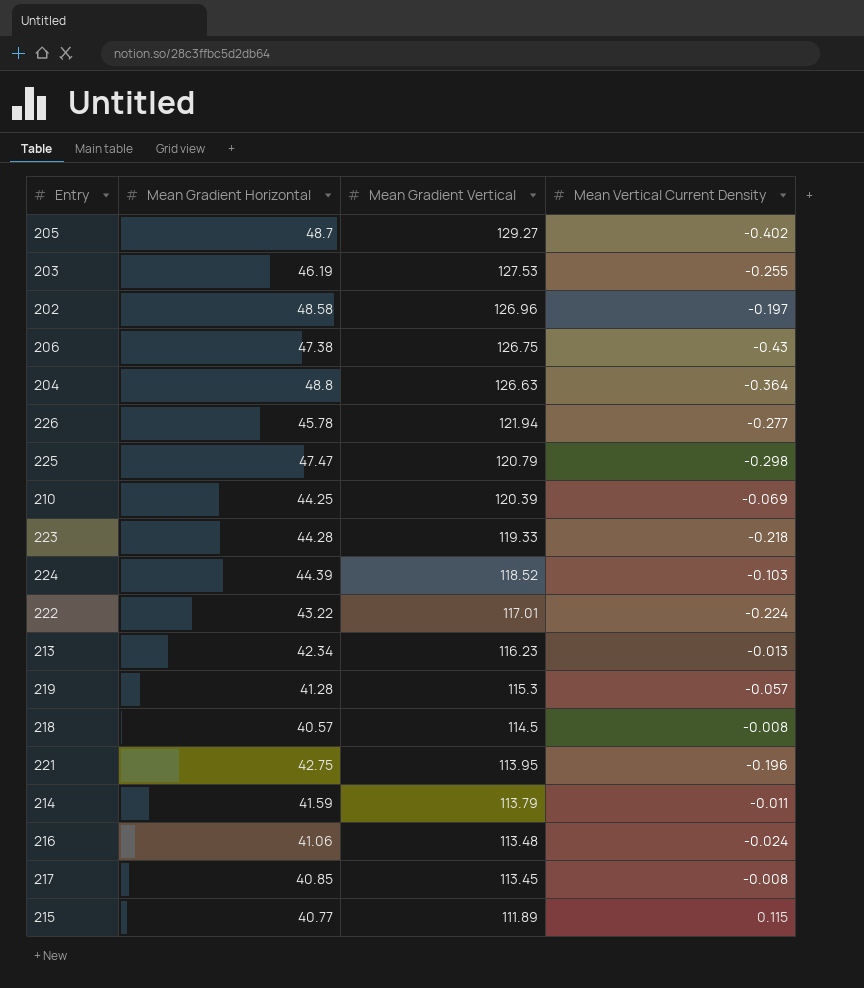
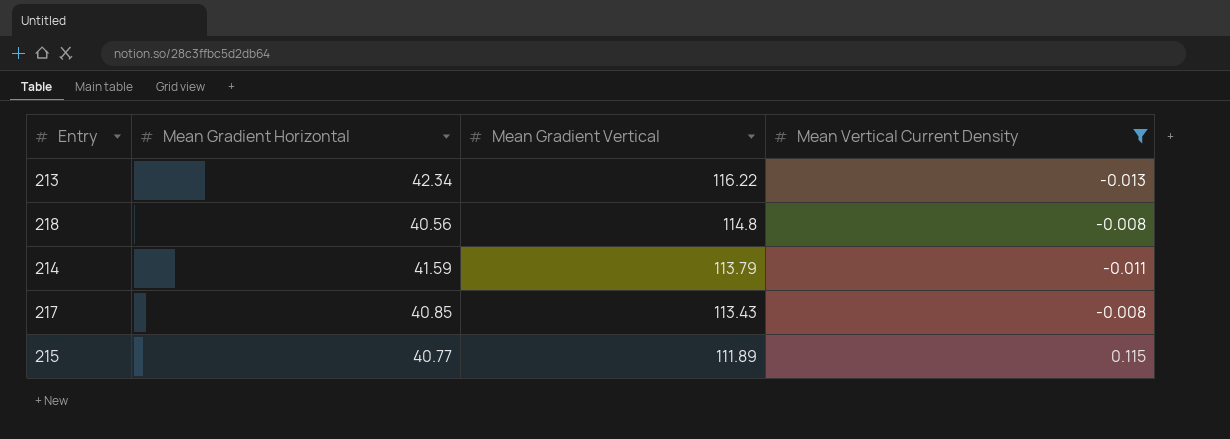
filter: none -> Mean Vertical Current Density >= -0.013
213 | Mean Gradient Vertical: 116.23 -> 116.22
218 | Mean Gradient Horizontal: 40.57 -> 40.56
218 | Mean Gradient Vertical: 114.5 -> 114.8
217 | Mean Gradient Vertical: 113.45 -> 113.43

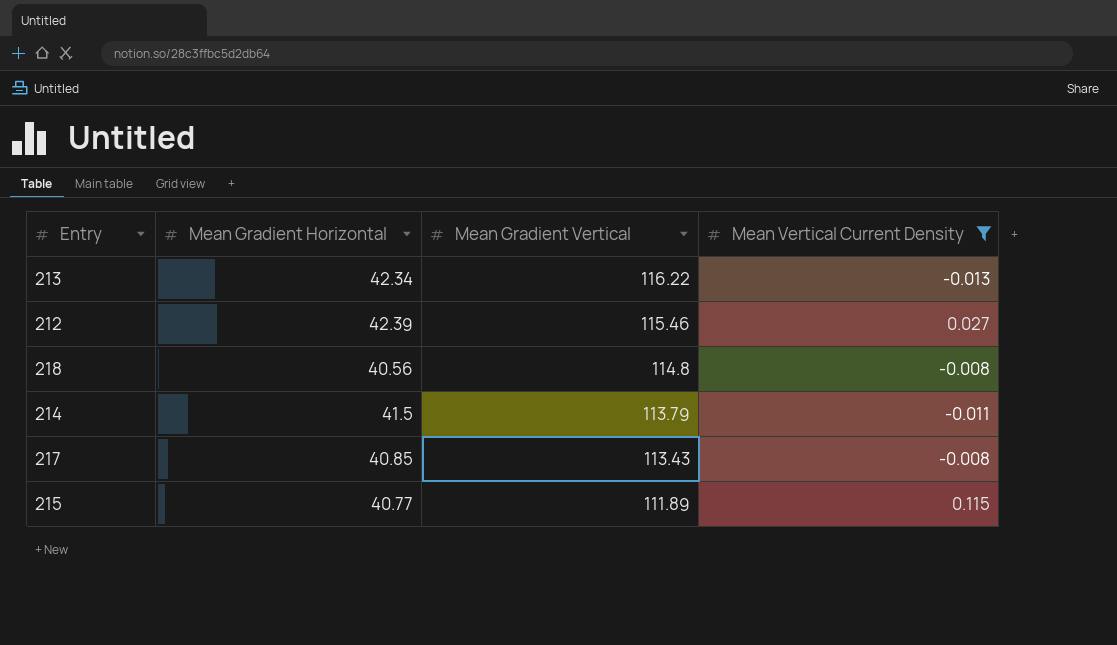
row 212: none -> 42.39 | 115.46 | 0.027
214 | Mean Gradient Horizontal: 41.59 -> 41.5

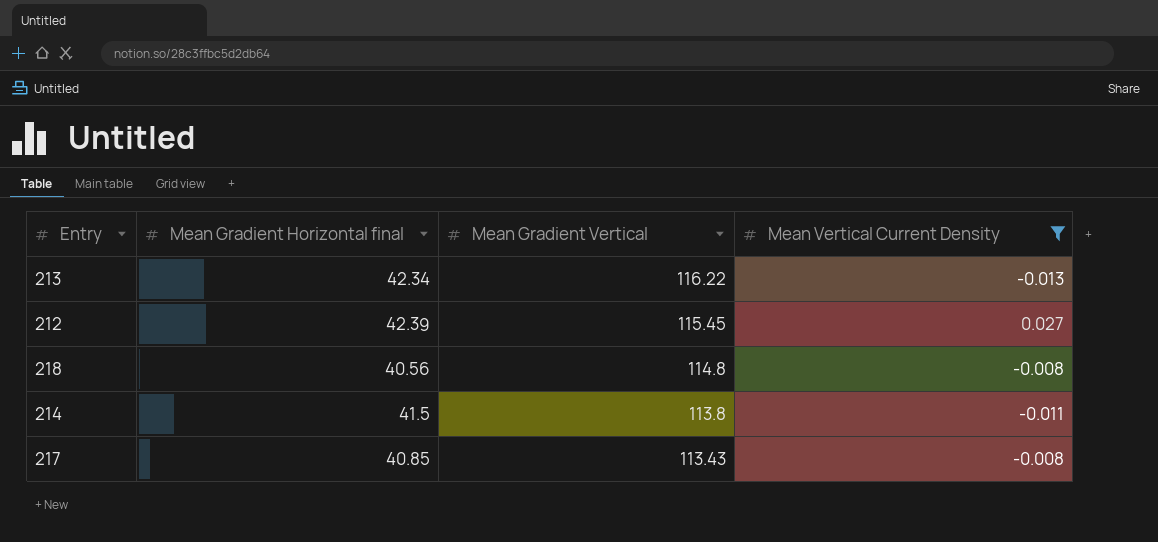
column name: Mean Gradient Horizontal -> Mean Gradient Horizontal final
row 215: 40.77 | 111.89 | 0.115 -> none
212 | Mean Gradient Vertical: 115.46 -> 115.45
214 | Mean Gradient Vertical: 113.79 -> 113.8

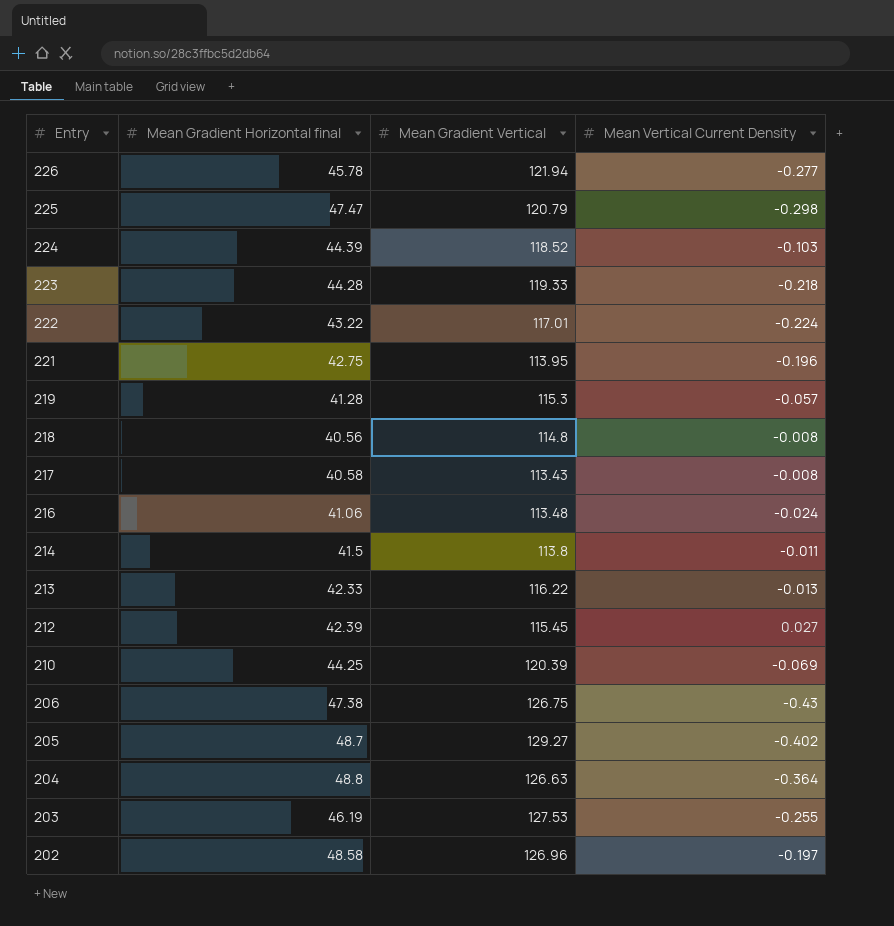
filter: Mean Vertical Current Density >= -0.013 -> none
row order: Mean Gradient Vertical descending -> Entry descending
217 | Mean Gradient Horizontal final: 40.85 -> 40.58
213 | Mean Gradient Horizontal final: 42.34 -> 42.33

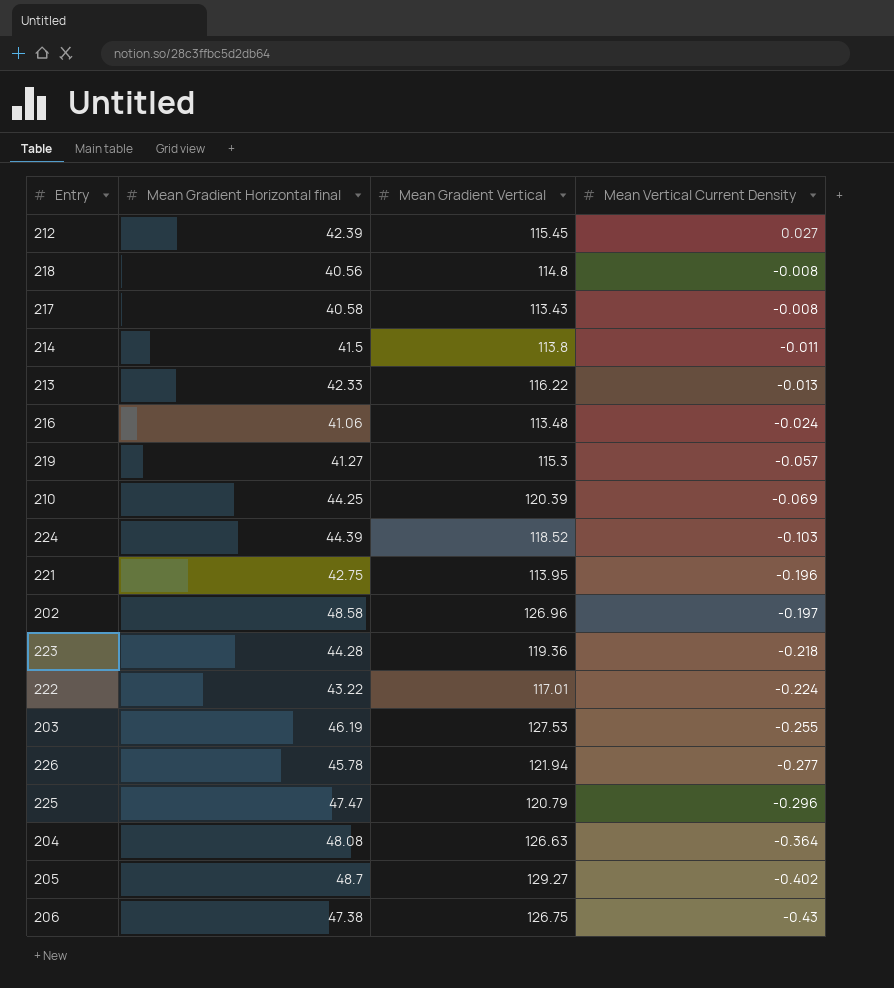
row order: Entry descending -> Mean Vertical Current Density descending
219 | Mean Gradient Horizontal final: 41.28 -> 41.27
223 | Mean Gradient Vertical: 119.33 -> 119.36
225 | Mean Vertical Current Density: -0.298 -> -0.296
204 | Mean Gradient Horizontal final: 48.8 -> 48.08

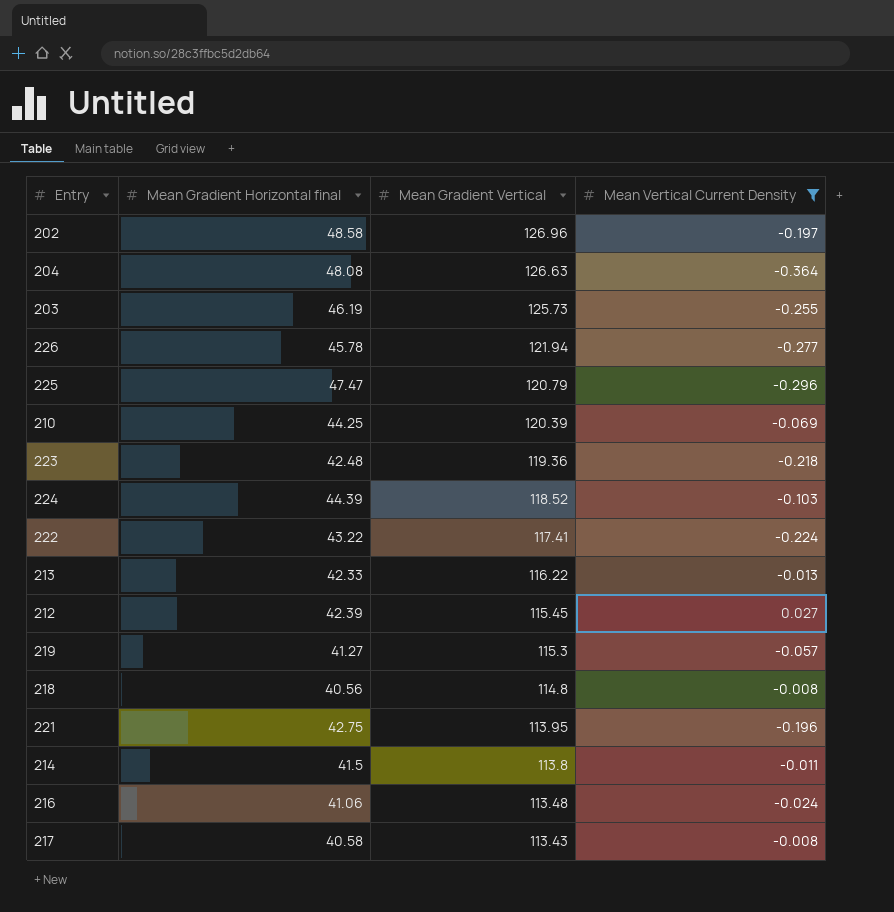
filter: none -> Mean Vertical Current Density >= -0.364
row order: Mean Vertical Current Density descending -> Mean Gradient Vertical descending
203 | Mean Gradient Vertical: 127.53 -> 125.73
223 | Mean Gradient Horizontal final: 44.28 -> 42.48
222 | Mean Gradient Vertical: 117.01 -> 117.41

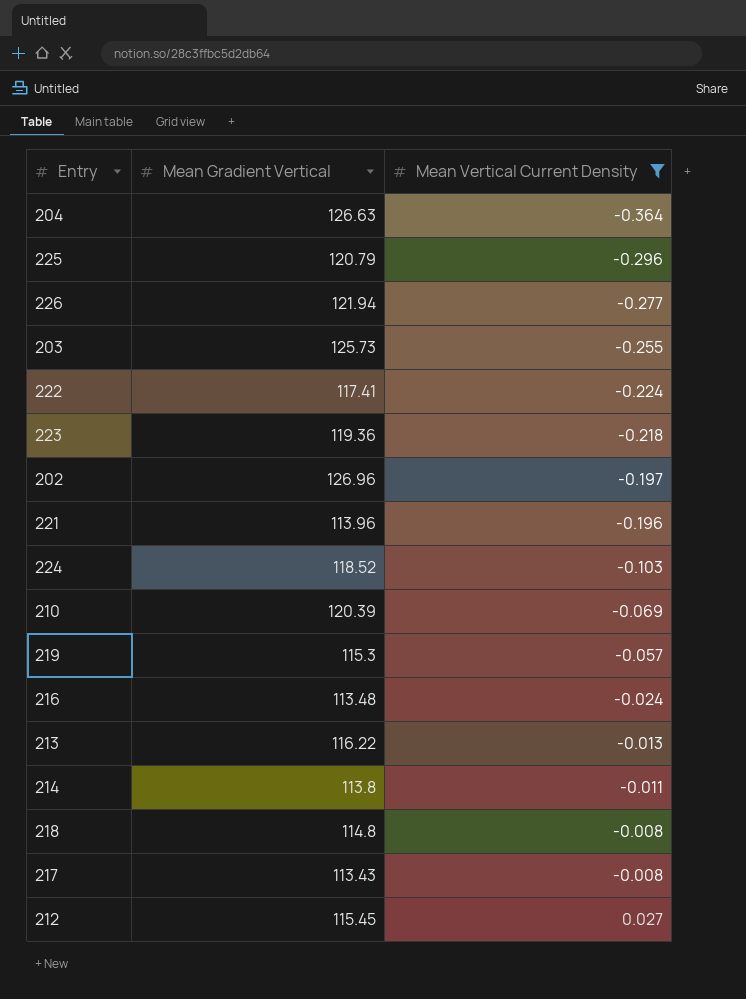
row order: Mean Gradient Vertical descending -> Mean Vertical Current Density ascending
column Mean Gradient Horizontal final | position: 2 -> none
221 | Mean Gradient Vertical: 113.95 -> 113.96

